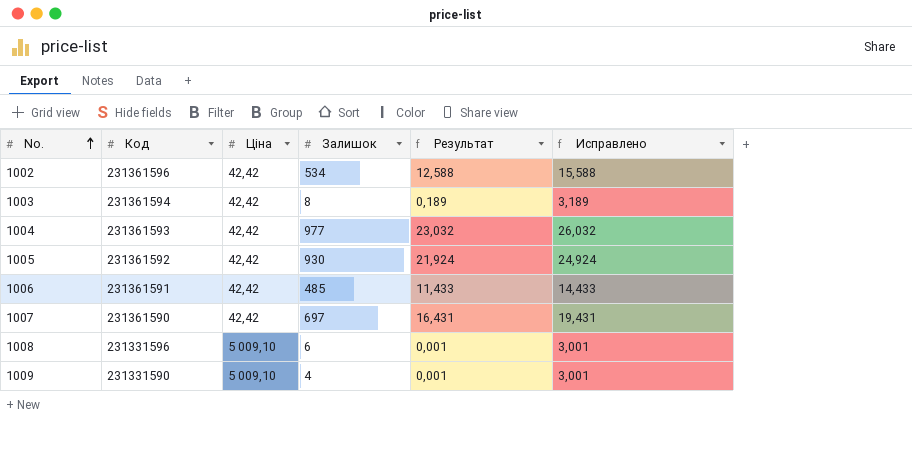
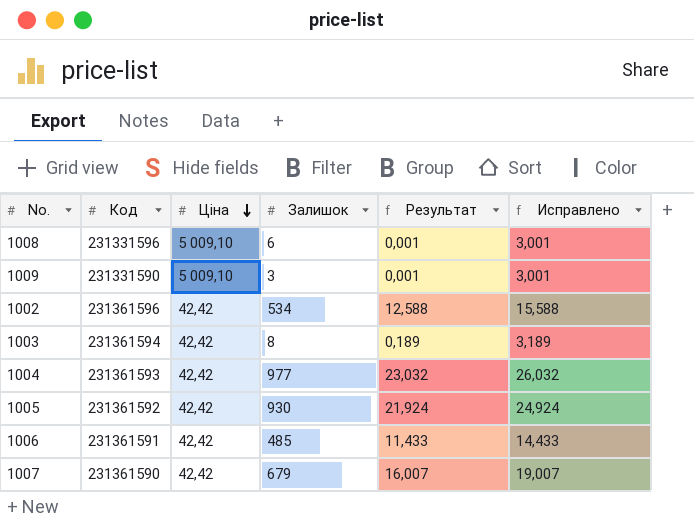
row order: No. ascending -> Ціна descending
1009 | Залишок: 4 -> 3
1007 | Залишок: 697 -> 679
1007 | Результат: 16,431 -> 16,007
1007 | Исправлено: 19,431 -> 19,007

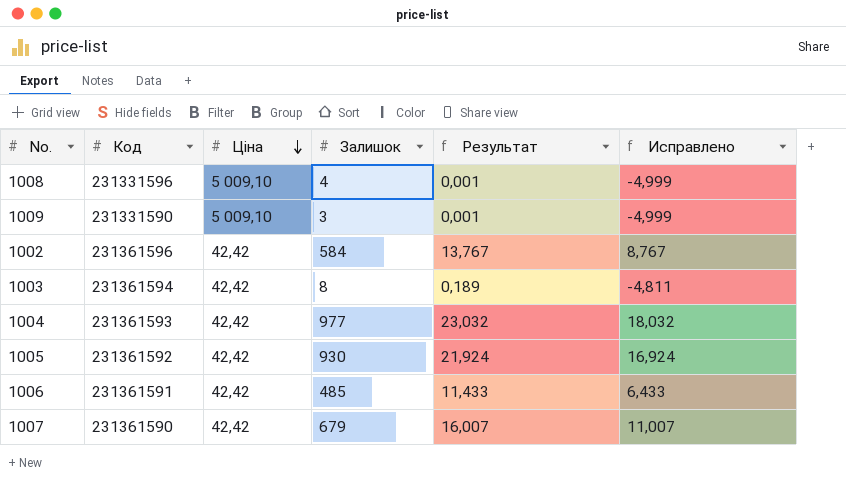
column Исправлено | formula: [Результат] + 3 -> [Результат] - 5
1008 | Залишок: 6 -> 4
1002 | Залишок: 534 -> 584
1002 | Результат: 12,588 -> 13,767

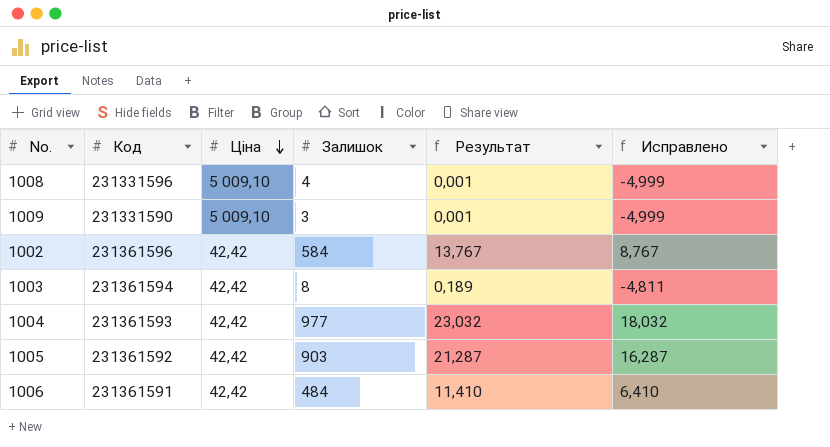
row 1007: 231361590 | 42,42 | 679 | 16,007 | 11,007 -> none
1005 | Залишок: 930 -> 903
1005 | Результат: 21,924 -> 21,287
1005 | Исправлено: 16,924 -> 16,287
1006 | Залишок: 485 -> 484
1006 | Результат: 11,433 -> 11,410
1006 | Исправлено: 6,433 -> 6,410

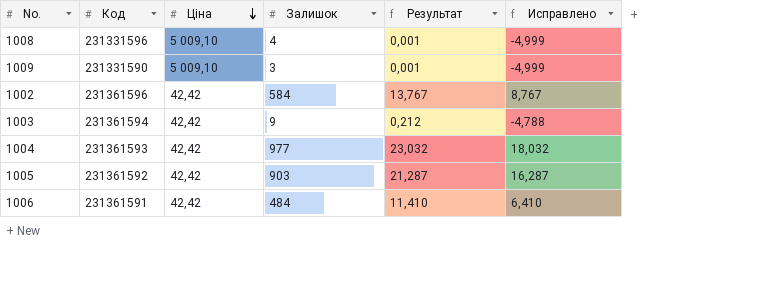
1003 | Залишок: 8 -> 9
1003 | Результат: 0,189 -> 0,212
1003 | Исправлено: -4,811 -> -4,788

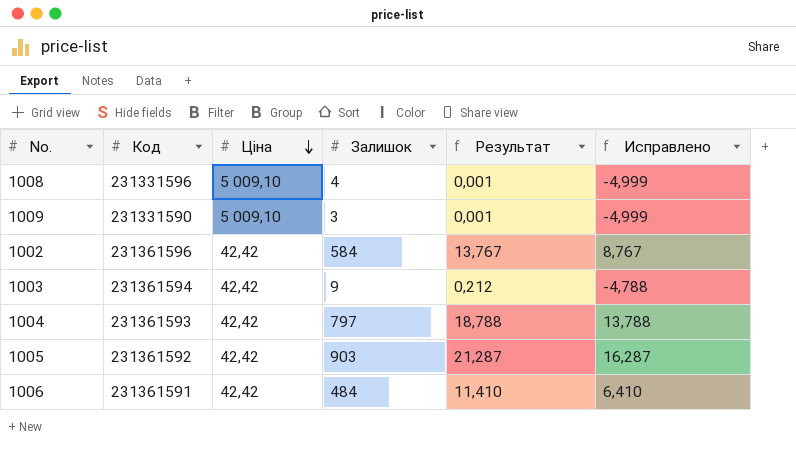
1004 | Залишок: 977 -> 797
1004 | Результат: 23,032 -> 18,788
1004 | Исправлено: 18,032 -> 13,788

